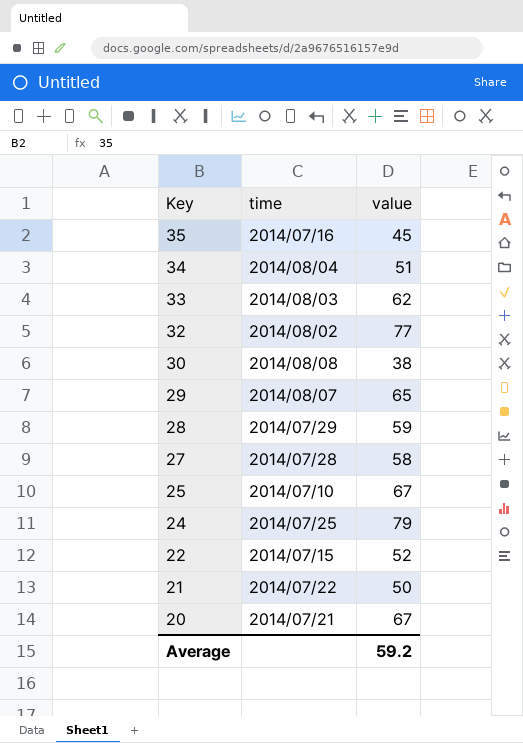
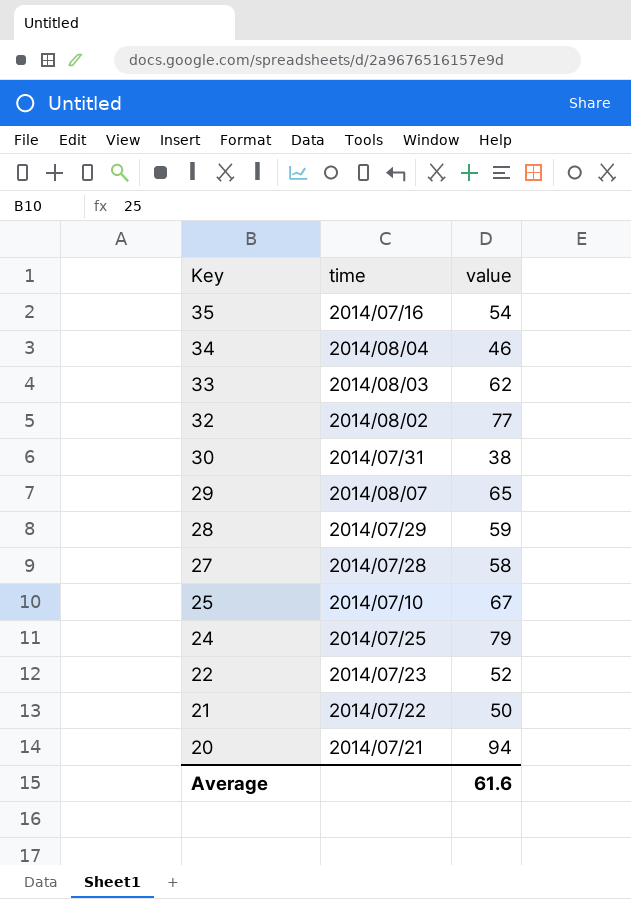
35 | value: 45 -> 54
34 | value: 51 -> 46
30 | time: 2014/08/08 -> 2014/07/31
22 | time: 2014/07/15 -> 2014/07/23
20 | value: 67 -> 94
Average | value: 59.2 -> 61.6

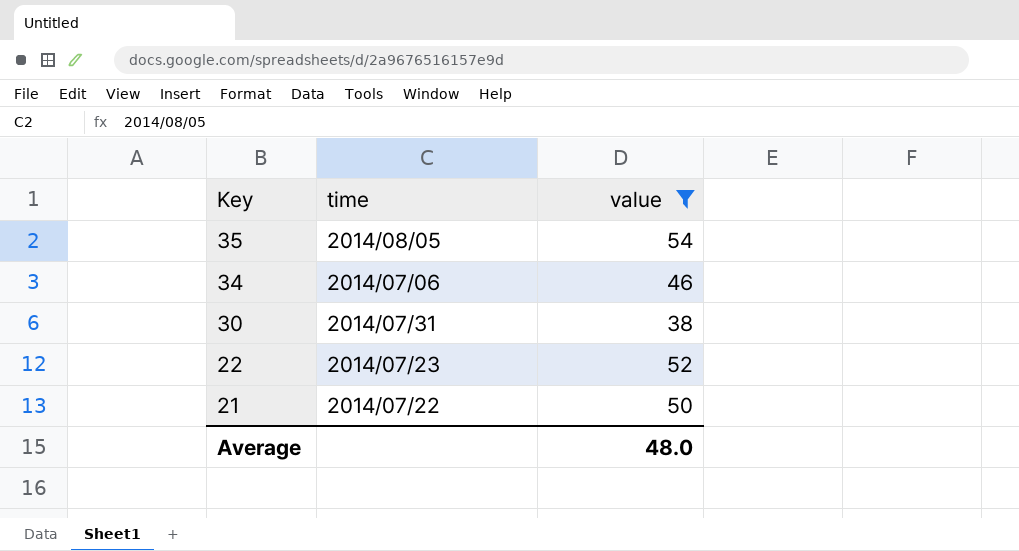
filter: none -> value <= 54
35 | time: 2014/07/16 -> 2014/08/05
34 | time: 2014/08/04 -> 2014/07/06
Average | value: 61.6 -> 48.0

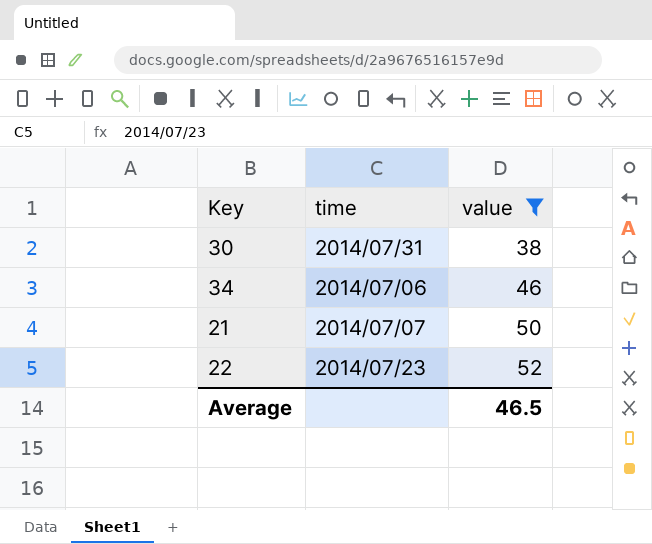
row order: Key descending -> value ascending
row 35: 2014/08/05 | 54 -> none
21 | time: 2014/07/22 -> 2014/07/07
Average | value: 48.0 -> 46.5

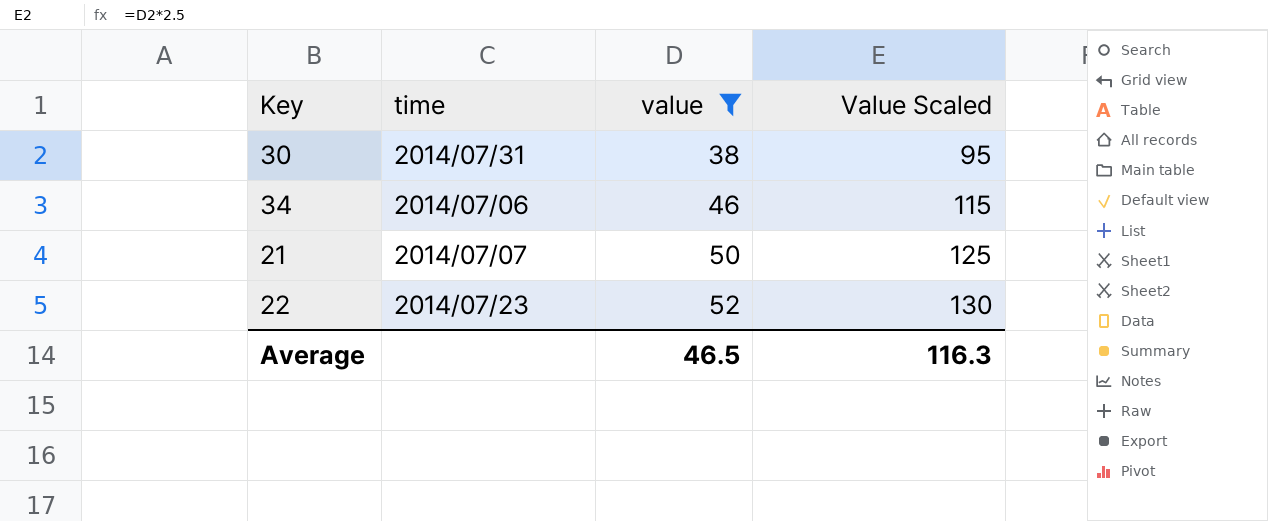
column Value Scaled | formula: none -> [value] * 2.5

